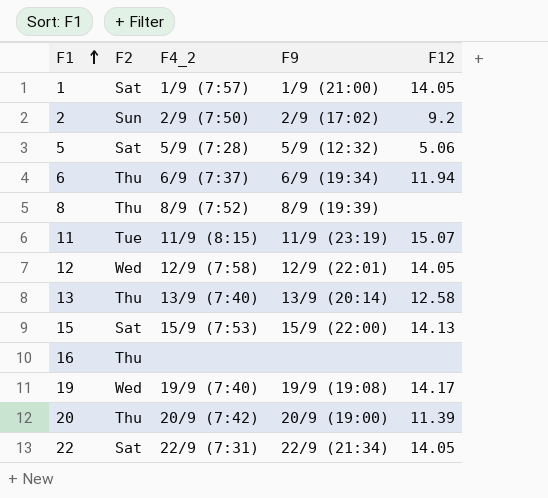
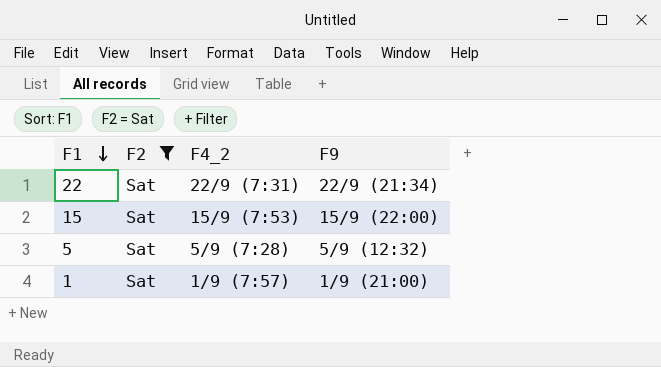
filter: none -> F2 = Sat
row order: F1 ascending -> F1 descending
column F12 | position: 5 -> none

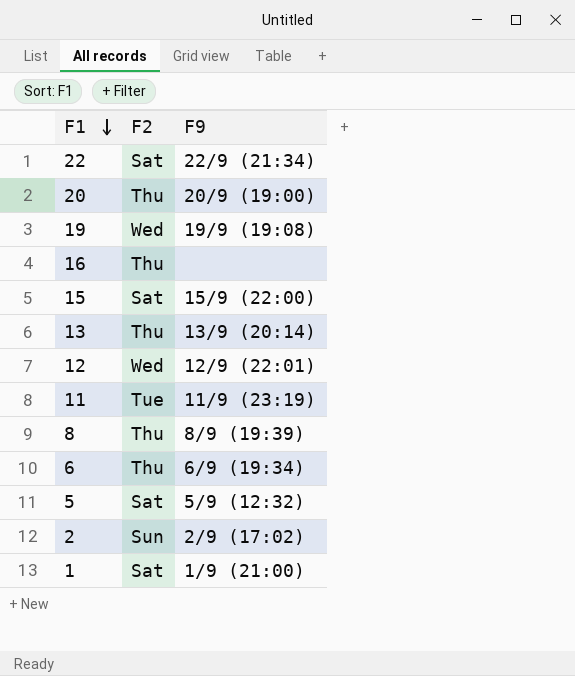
filter: F2 = Sat -> none
column F4_2 | position: 3 -> none

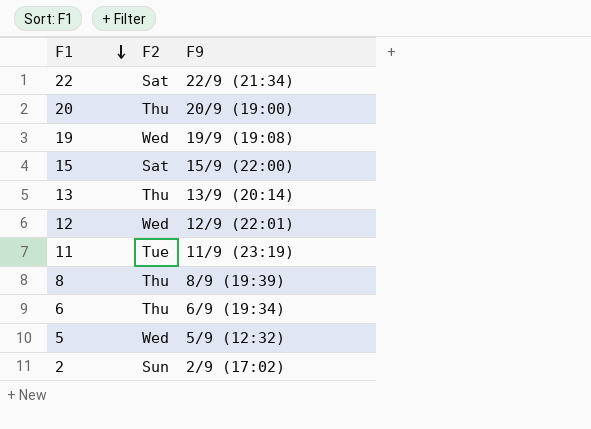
row 16: Thu | none -> none
row 1: Sat | 1/9 (21:00) -> none
5 | F2: Sat -> Wed

